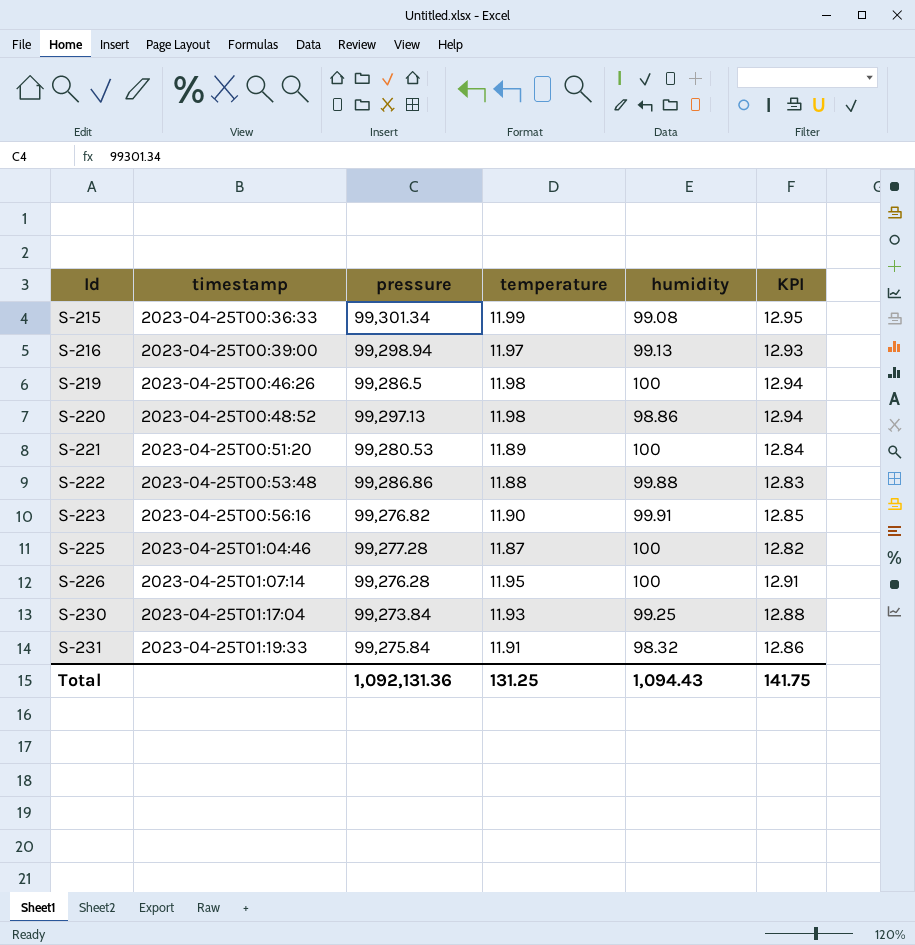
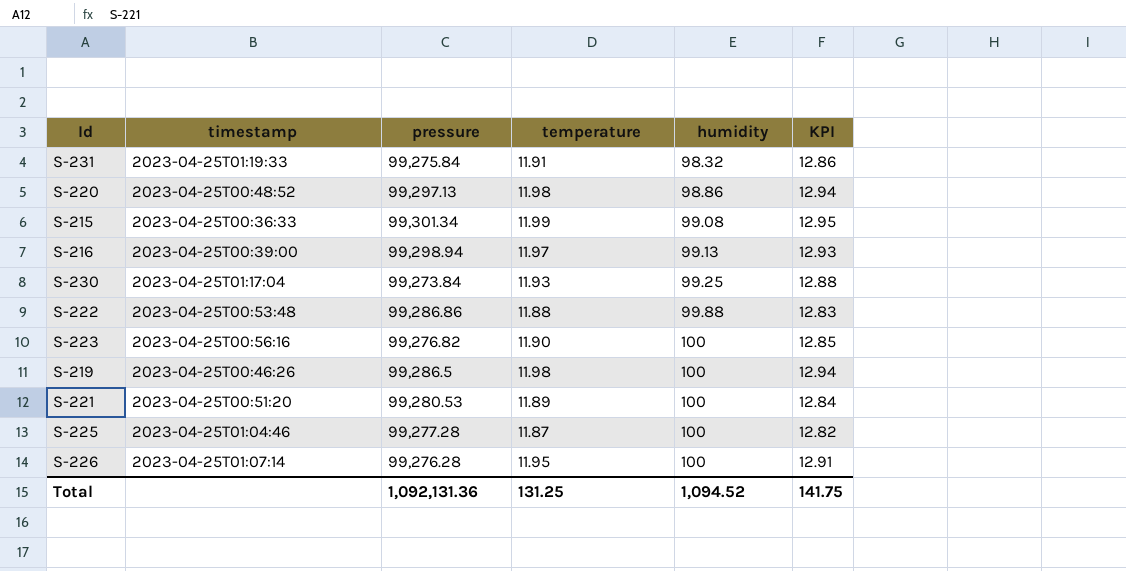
row order: Id ascending -> humidity ascending
S-223 | humidity: 99.91 -> 100
Total | humidity: 1,094.43 -> 1,094.52

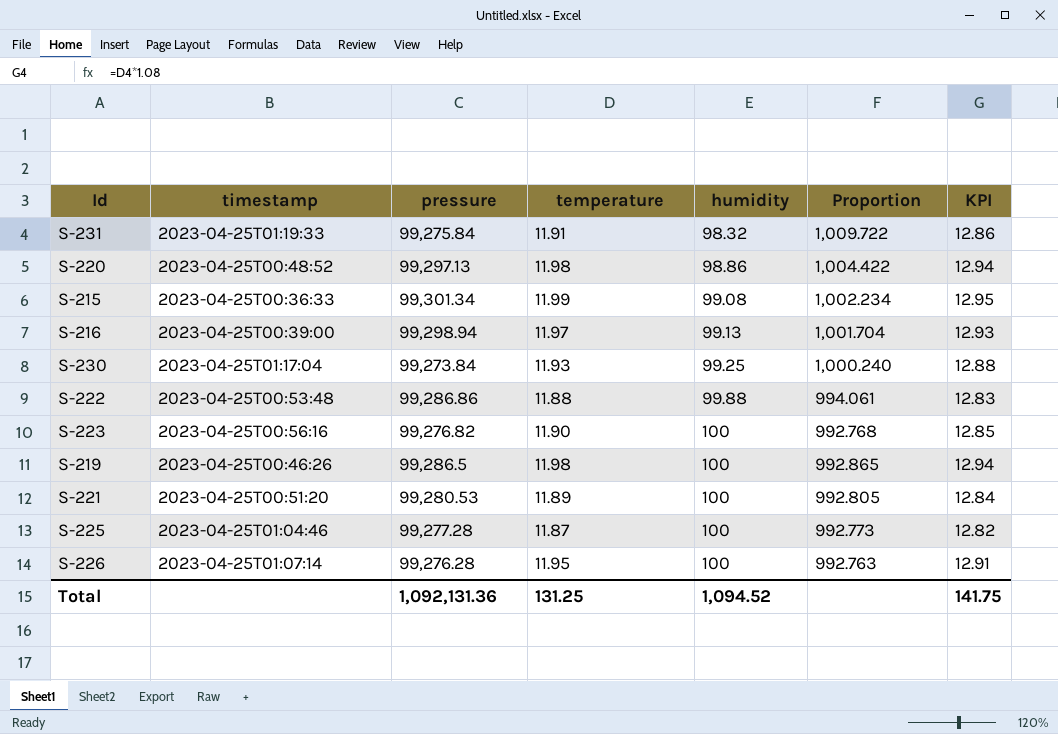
column Proportion | formula: none -> [pressure] / [humidity]

